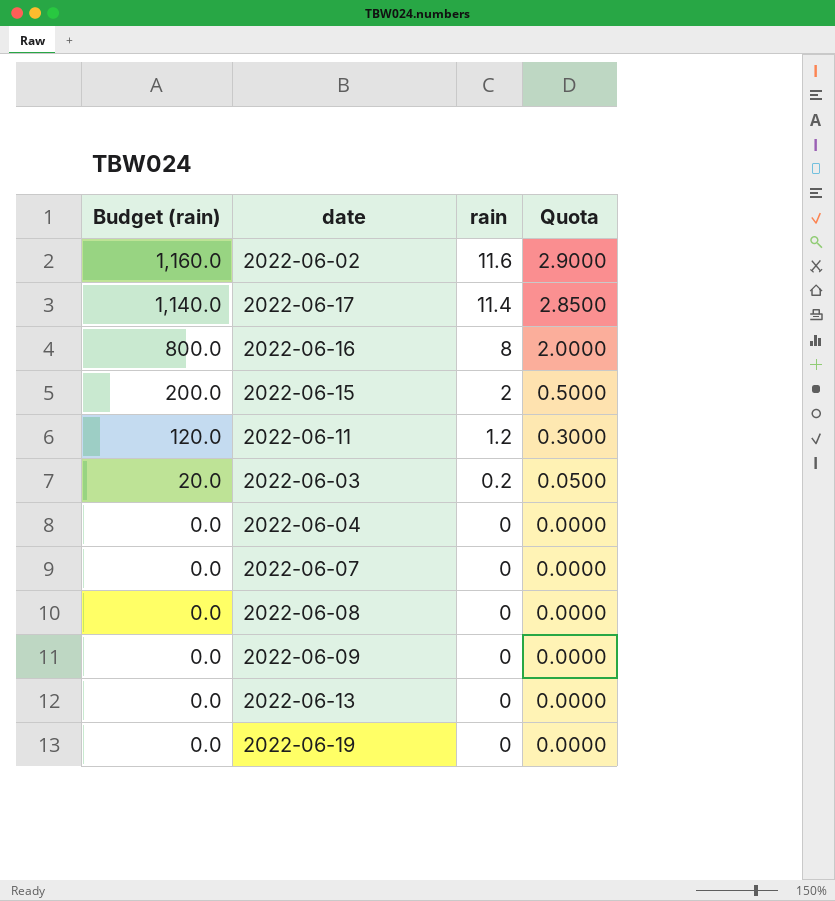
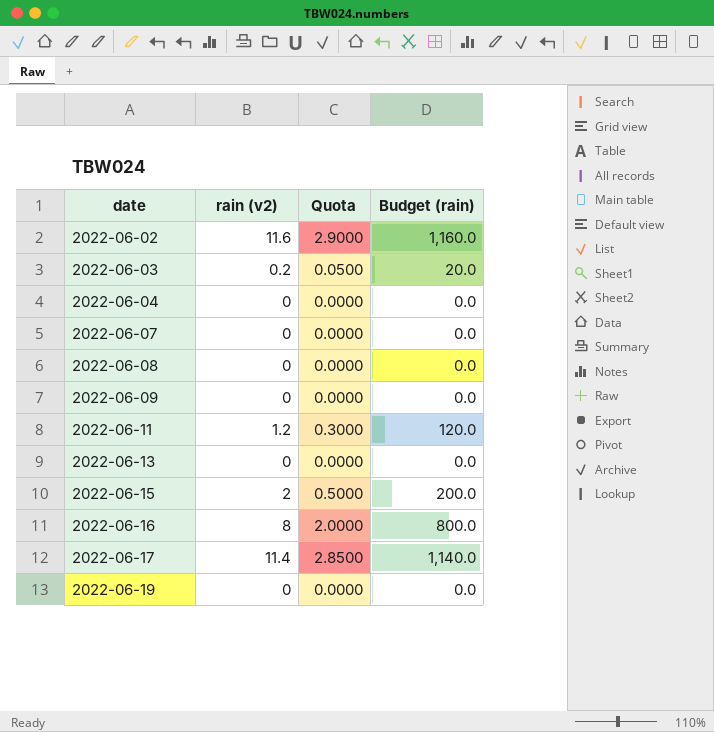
row order: Budget (rain) descending -> date ascending
column name: rain -> rain (v2)
column Budget (rain) | position: 1 -> 4

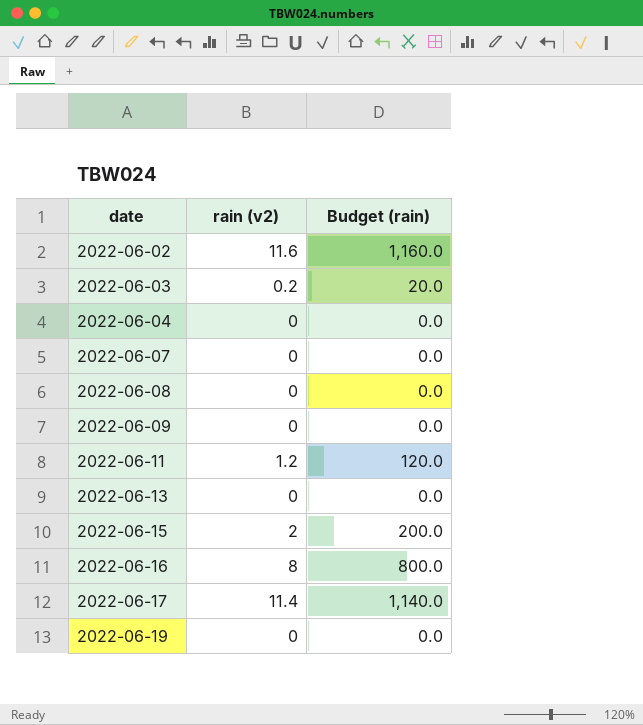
column Quota | formula: [rain (v2)] * 0.25 -> none

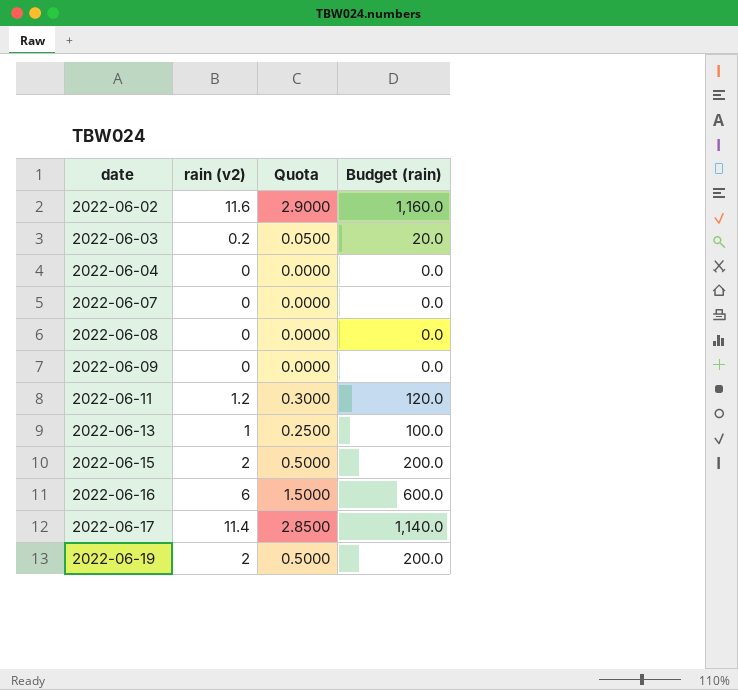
column Quota | formula: none -> [rain (v2)] * 0.25
2022-06-13 | rain (v2): 0 -> 1
2022-06-13 | Budget (rain): 0.0 -> 100.0
2022-06-16 | rain (v2): 8 -> 6
2022-06-16 | Budget (rain): 800.0 -> 600.0
2022-06-19 | rain (v2): 0 -> 2
2022-06-19 | Budget (rain): 0.0 -> 200.0

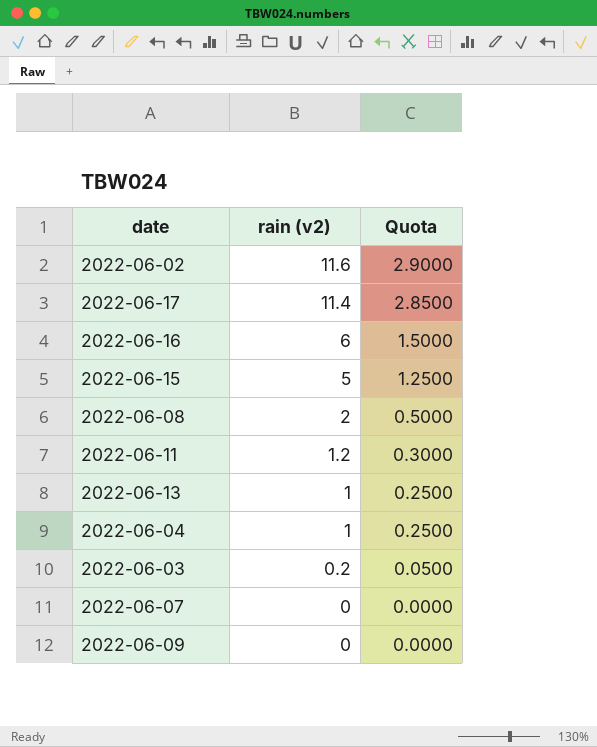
row order: date ascending -> rain (v2) descending
column Budget (rain) | formula: [rain (v2)] * 100 -> none
row 2022-06-19: 2 | 0.5000 | 200.0 -> none
2022-06-15 | rain (v2): 2 -> 5
2022-06-15 | Quota: 0.5000 -> 1.2500
2022-06-08 | rain (v2): 0 -> 2
2022-06-08 | Quota: 0.0000 -> 0.5000
2022-06-04 | rain (v2): 0 -> 1
2022-06-04 | Quota: 0.0000 -> 0.2500

